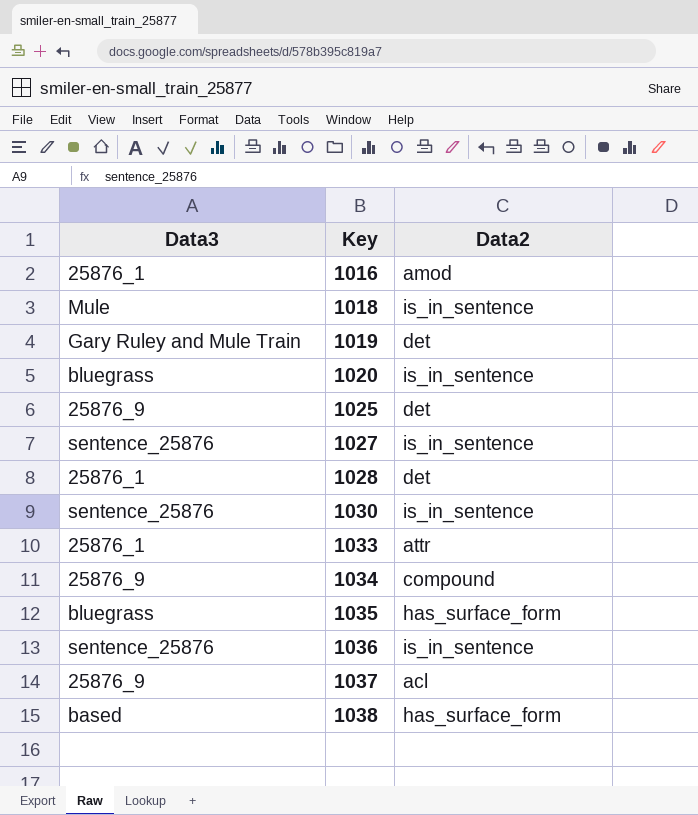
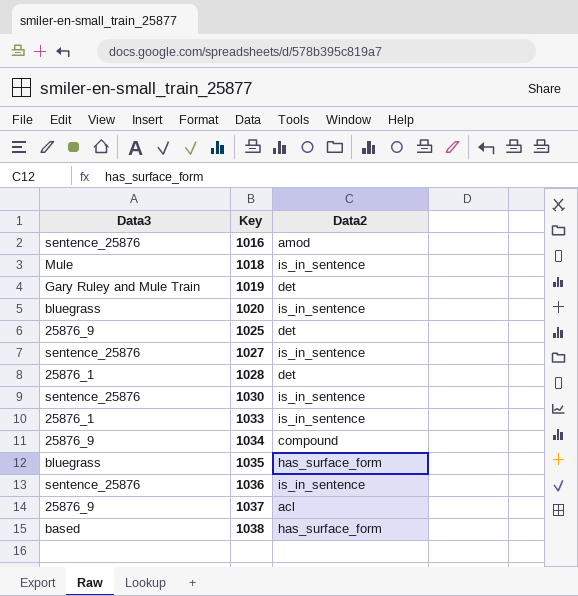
1016 | Data3: 25876_1 -> sentence_25876
1033 | Data2: attr -> is_in_sentence

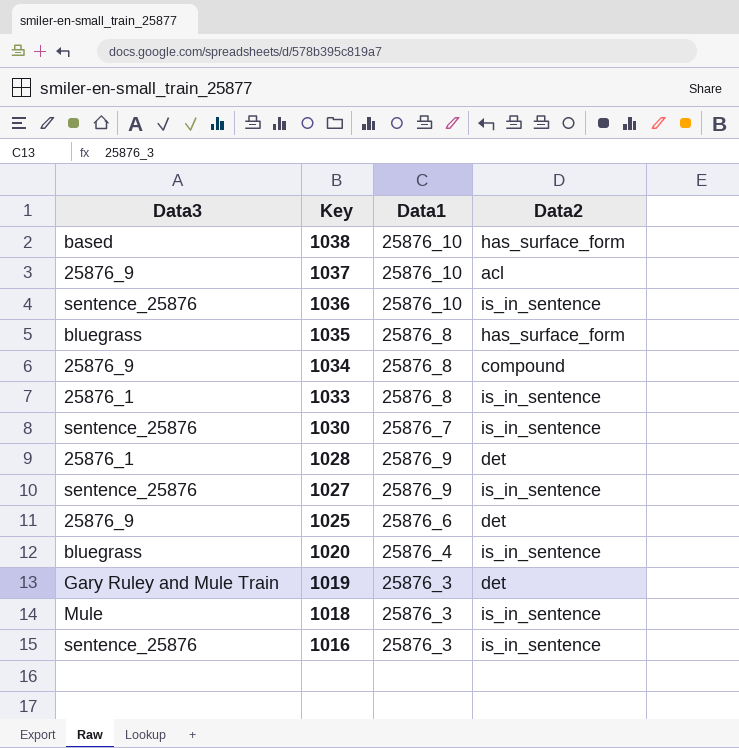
row order: Key ascending -> Key descending
column Data1 | position: none -> 3
1016 | Data2: amod -> is_in_sentence

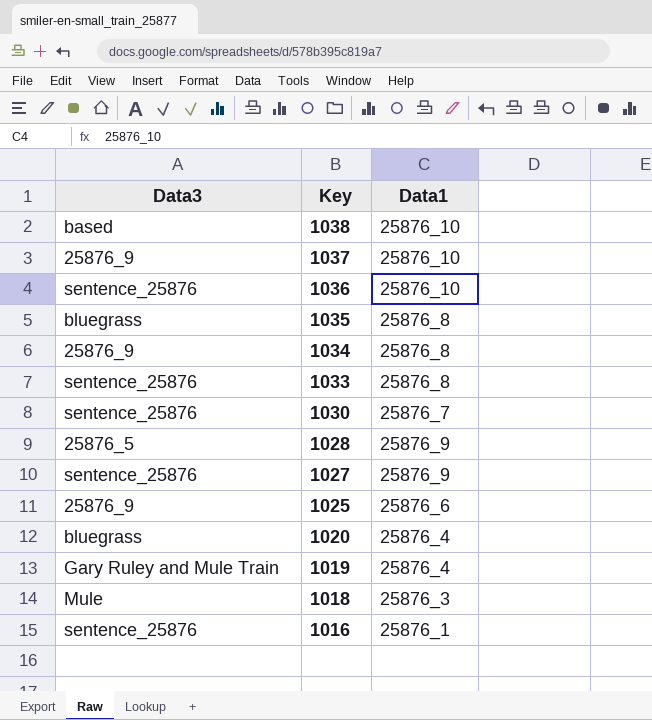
column Data2 | position: 4 -> none
1033 | Data3: 25876_1 -> sentence_25876
1028 | Data3: 25876_1 -> 25876_5
1019 | Data1: 25876_3 -> 25876_4
1016 | Data1: 25876_3 -> 25876_1

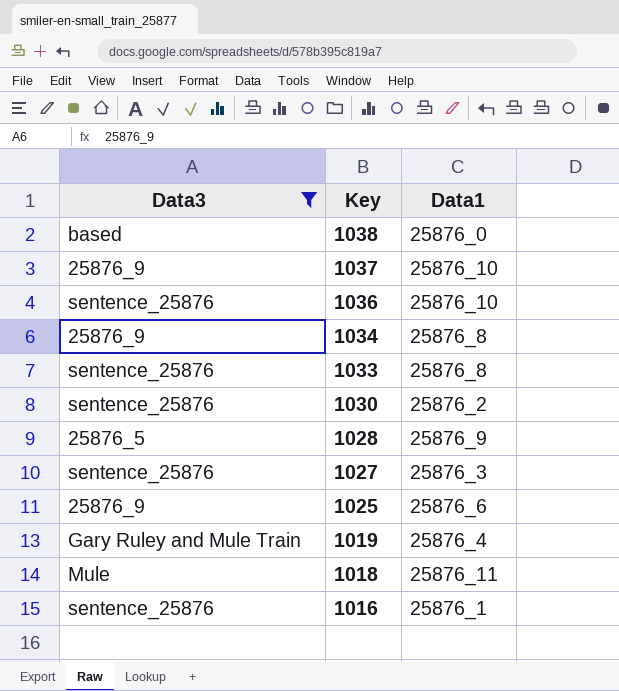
filter: none -> Data3 != bluegrass
1038 | Data1: 25876_10 -> 25876_0
1030 | Data1: 25876_7 -> 25876_2
1027 | Data1: 25876_9 -> 25876_3
1018 | Data1: 25876_3 -> 25876_11

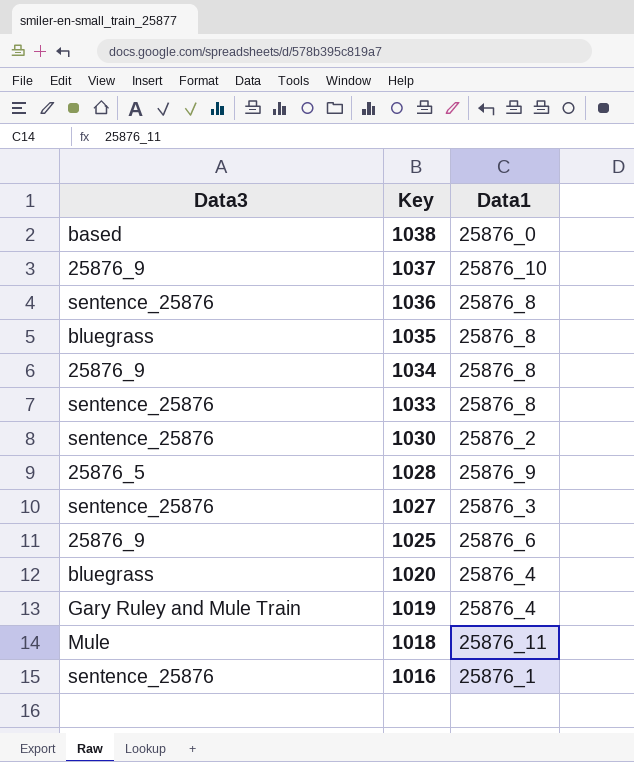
filter: Data3 != bluegrass -> none
1036 | Data1: 25876_10 -> 25876_8

